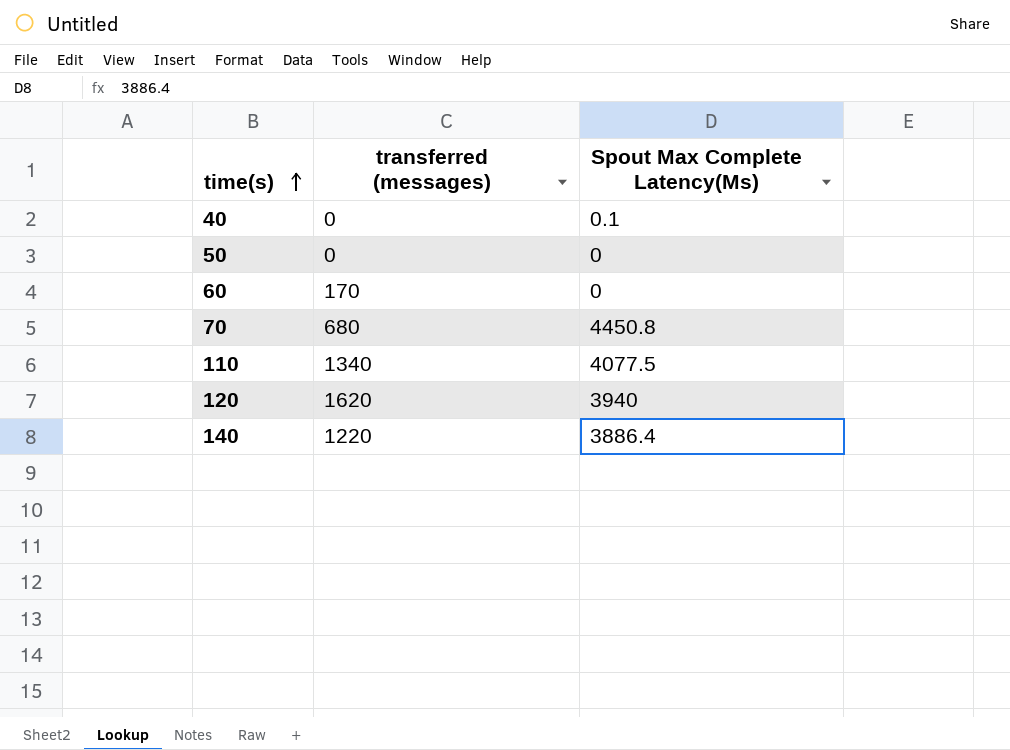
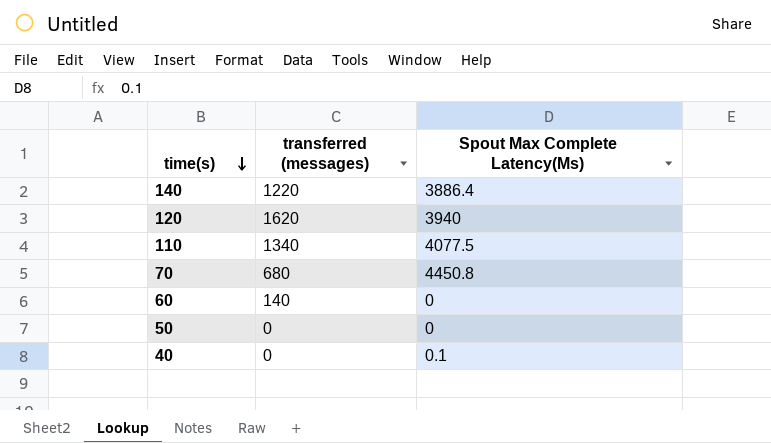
row order: time(s) ascending -> time(s) descending
60 | transferred (messages): 170 -> 140

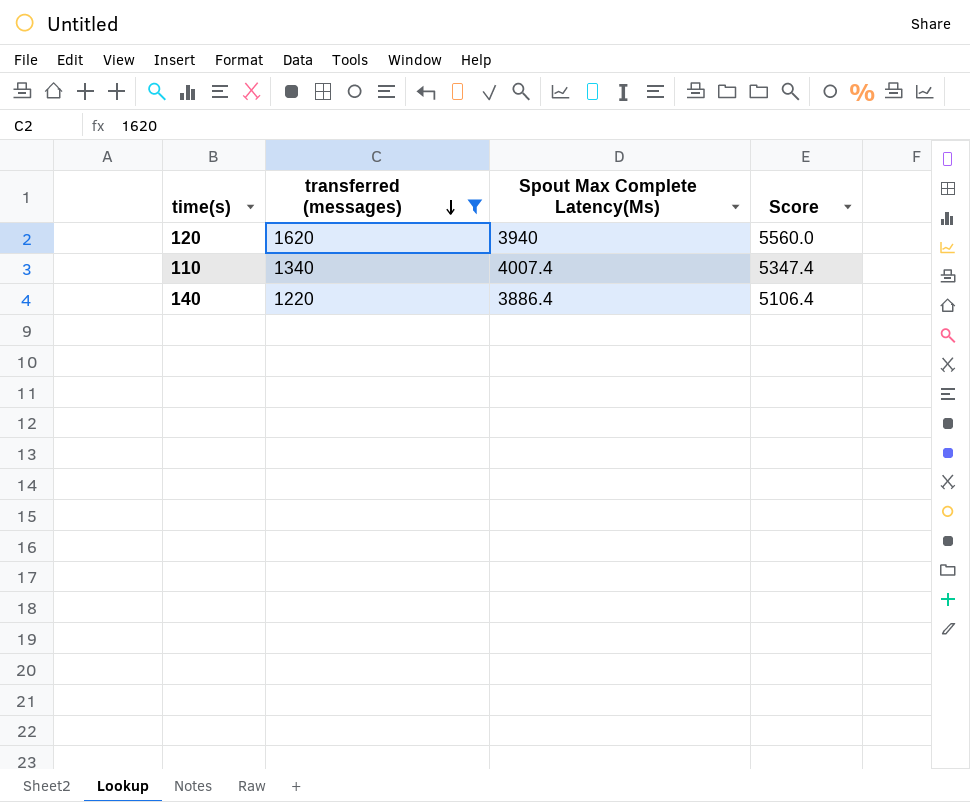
filter: none -> transferred (messages) >= 1220
row order: time(s) descending -> transferred (messages) descending
column Score | formula: none -> [transferred (messages)] + [Spout Max Complete Latency(Ms)]
110 | Spout Max Complete Latency(Ms): 4077.5 -> 4007.4

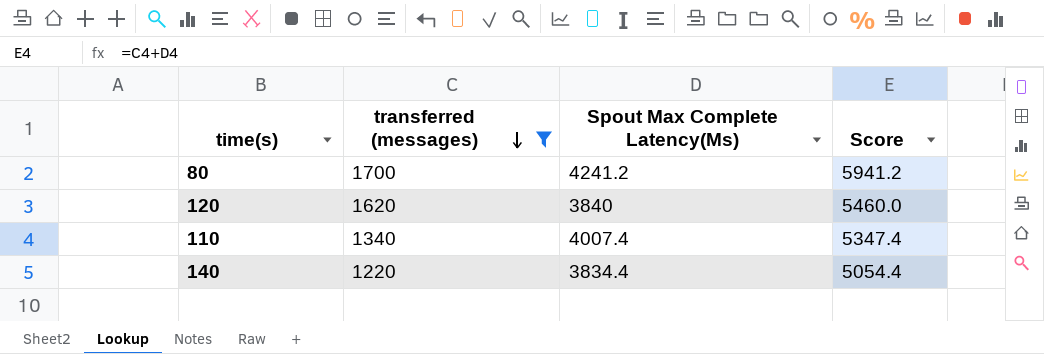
row 80: none -> 1700 | 4241.2 | 5941.2
120 | Spout Max Complete Latency(Ms): 3940 -> 3840
120 | Score: 5560.0 -> 5460.0
140 | Spout Max Complete Latency(Ms): 3886.4 -> 3834.4
140 | Score: 5106.4 -> 5054.4

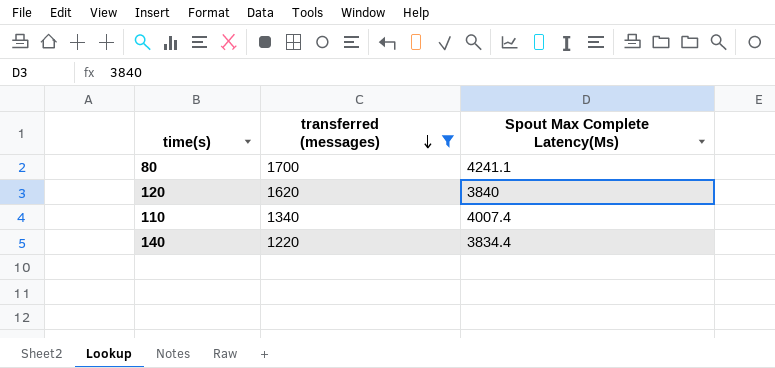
column Score | formula: [transferred (messages)] + [Spout Max Complete Latency(Ms)] -> none
80 | Spout Max Complete Latency(Ms): 4241.2 -> 4241.1

